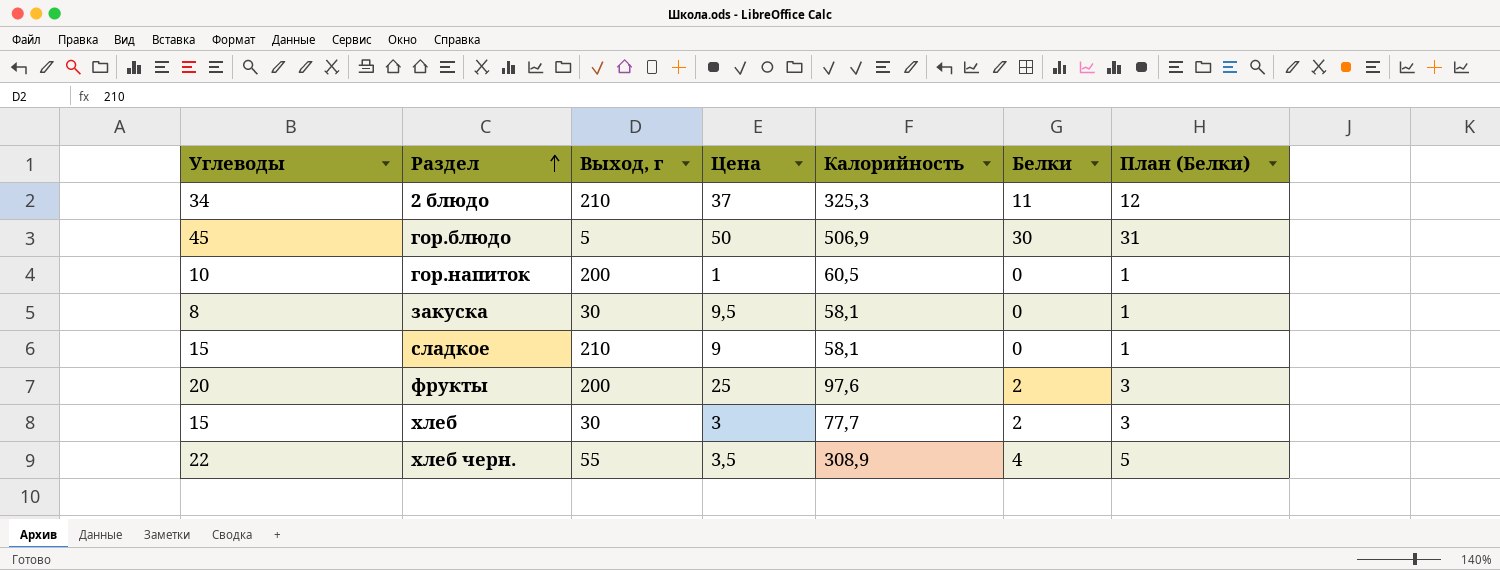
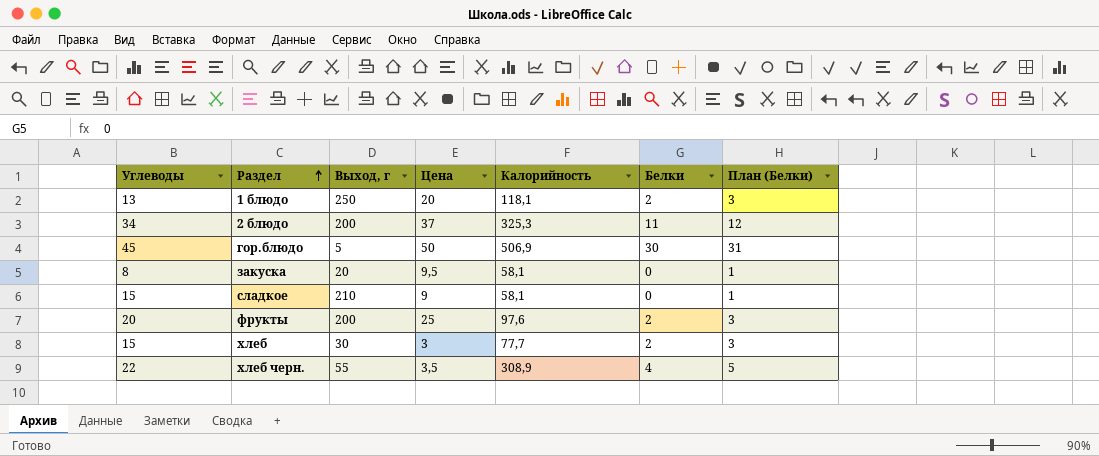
row гор.напиток: 10 | 200 | 1 | 60,5 | 0 | 1 -> none
row 1 блюдо: none -> 13 | 250 | 20 | 118,1 | 2 | 3
2 блюдо | Выход, г: 210 -> 200
закуска | Выход, г: 30 -> 20

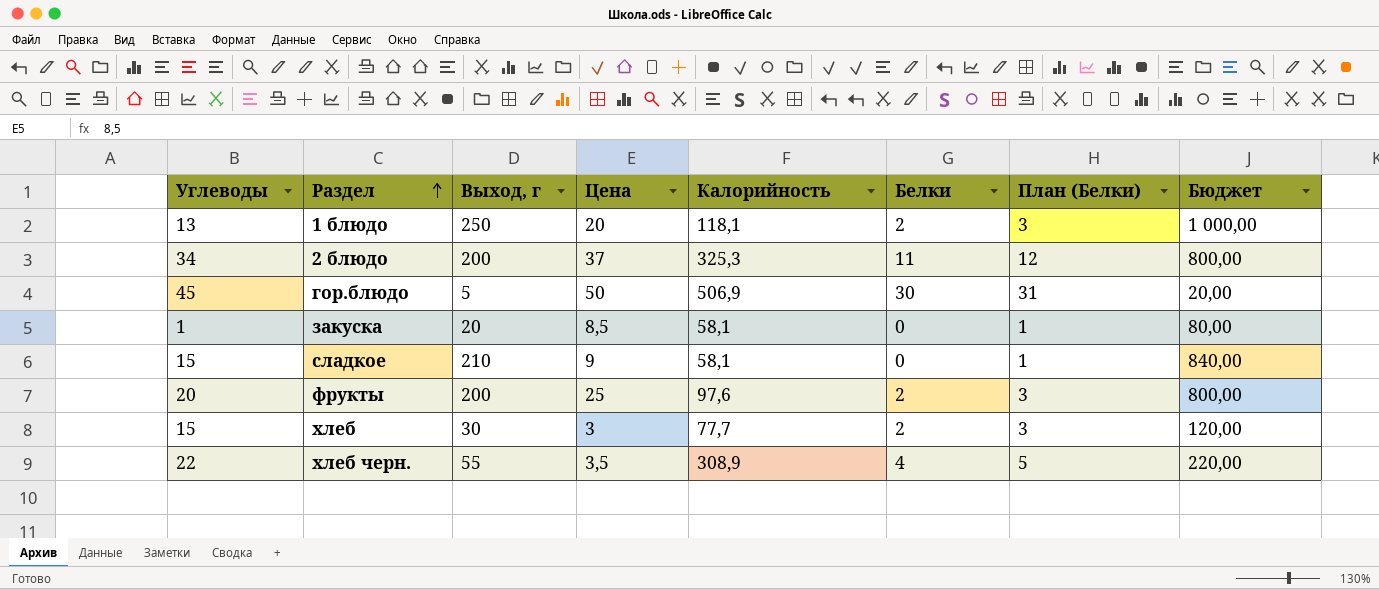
column Бюджет | formula: none -> [Выход, г] * 4
закуска | Углеводы: 8 -> 1
закуска | Цена: 9,5 -> 8,5

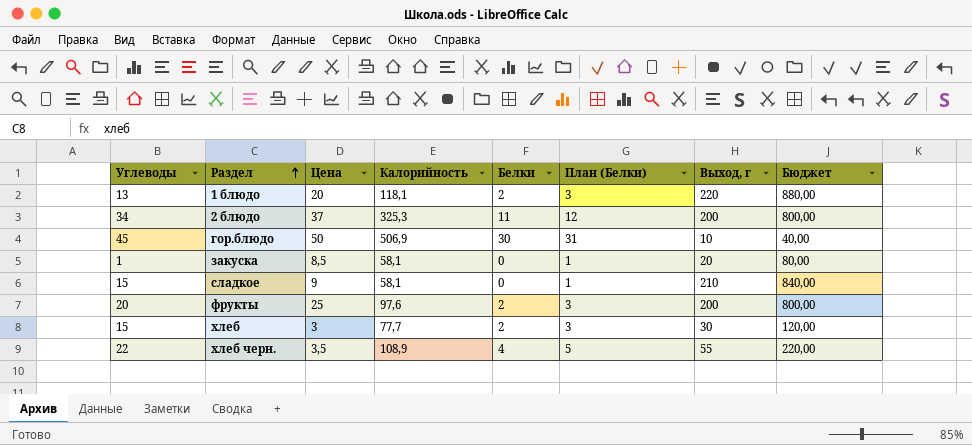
column Выход, г | position: 3 -> 7
1 блюдо | Выход, г: 250 -> 220
1 блюдо | Бюджет: 1 000,00 -> 880,00
гор.блюдо | Выход, г: 5 -> 10
гор.блюдо | Бюджет: 20,00 -> 40,00
хлеб черн. | Калорийность: 308,9 -> 108,9

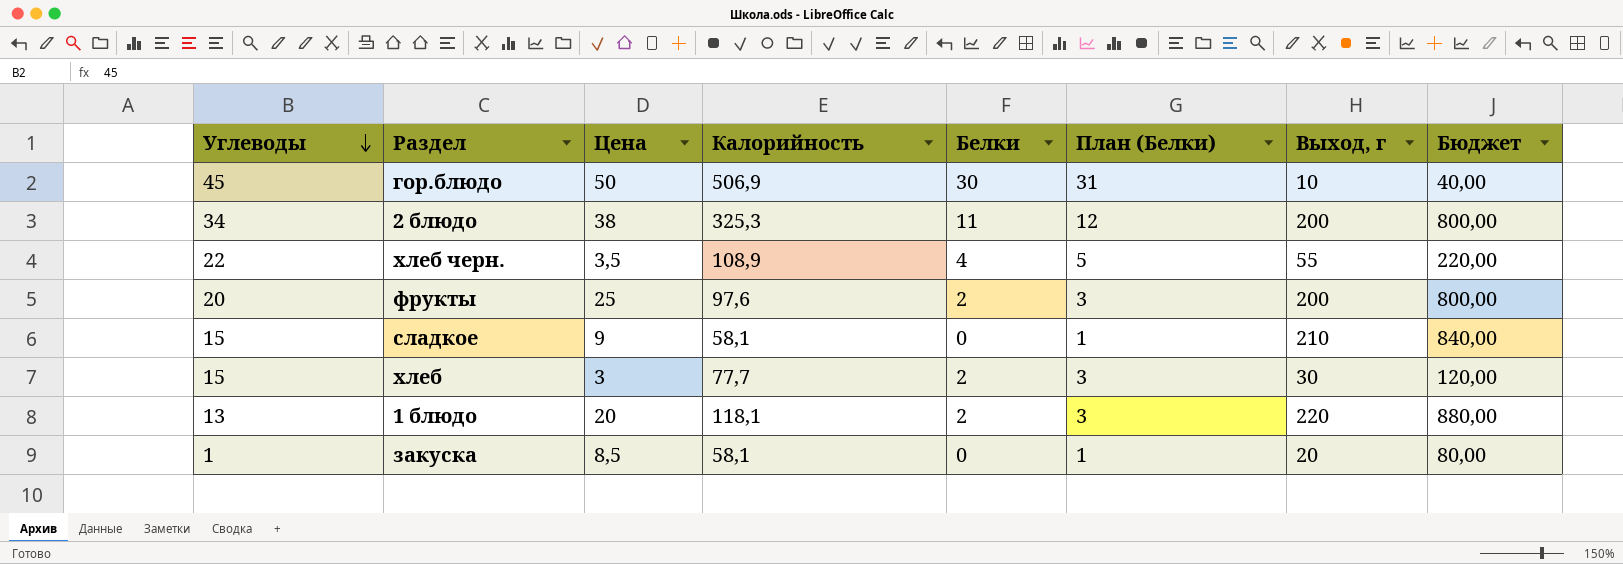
row order: Раздел ascending -> Углеводы descending
2 блюдо | Цена: 37 -> 38

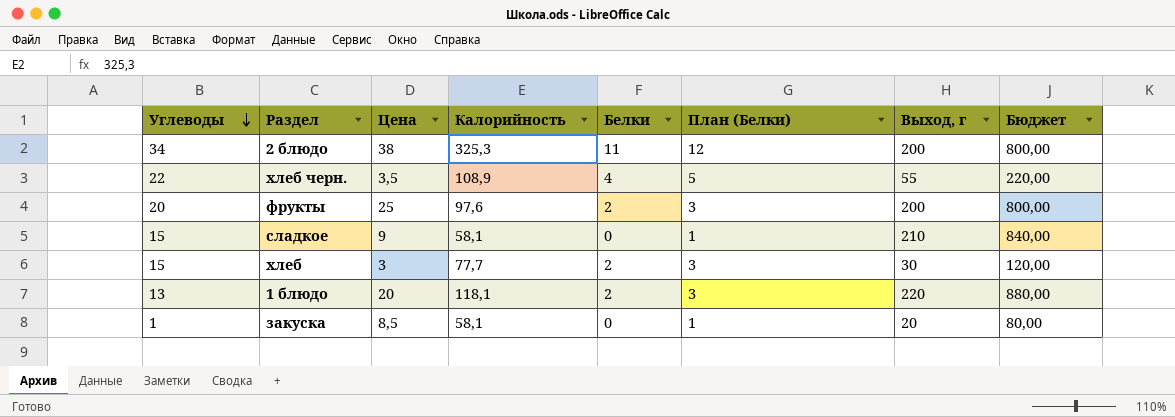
row гор.блюдо: 45 | 50 | 506,9 | 30 | 31 | 10 | 40,00 -> none

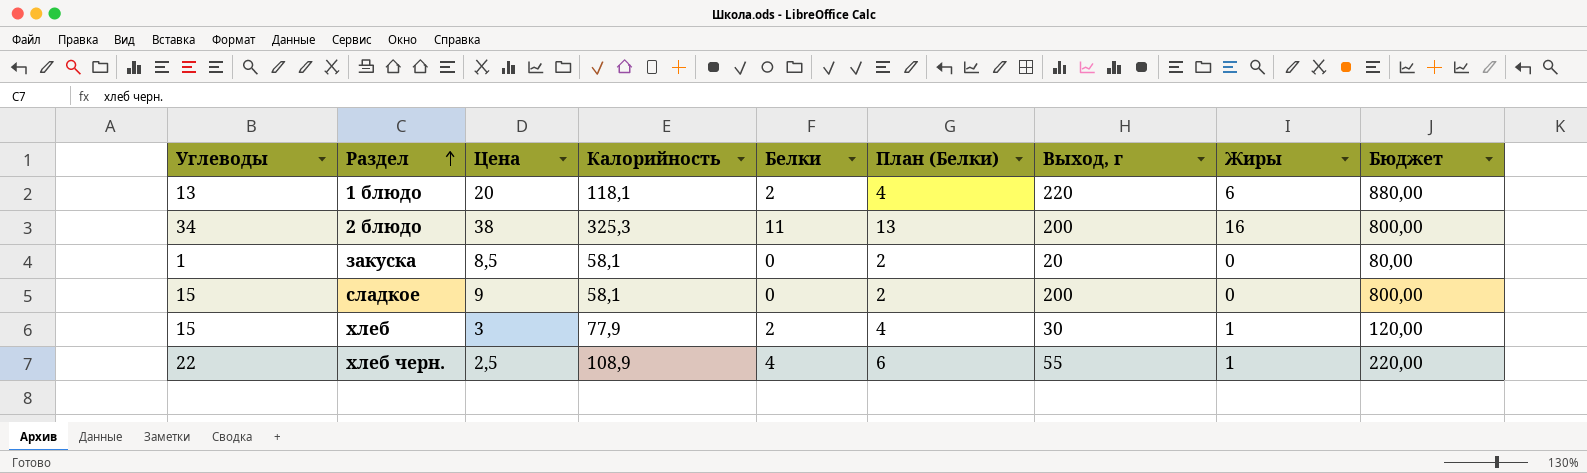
row order: Углеводы descending -> Раздел ascending
column План (Белки) | formula: [Белки] + 1 -> [Белки] + 2
column Жиры | position: none -> 8
row фрукты: 20 | 25 | 97,6 | 2 | 3 | 200 | 800,00 -> none
сладкое | Выход, г: 210 -> 200
сладкое | Бюджет: 840,00 -> 800,00
хлеб | Калорийность: 77,7 -> 77,9
хлеб черн. | Цена: 3,5 -> 2,5

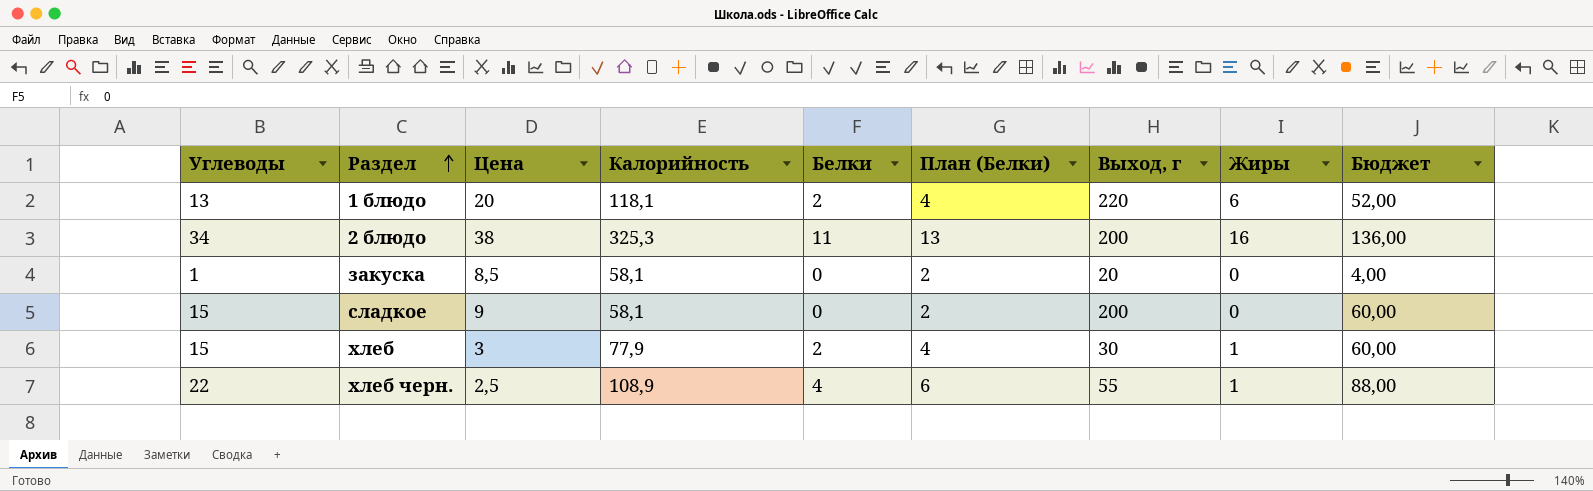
column Бюджет | formula: [Выход, г] * 4 -> [Углеводы] * 4

